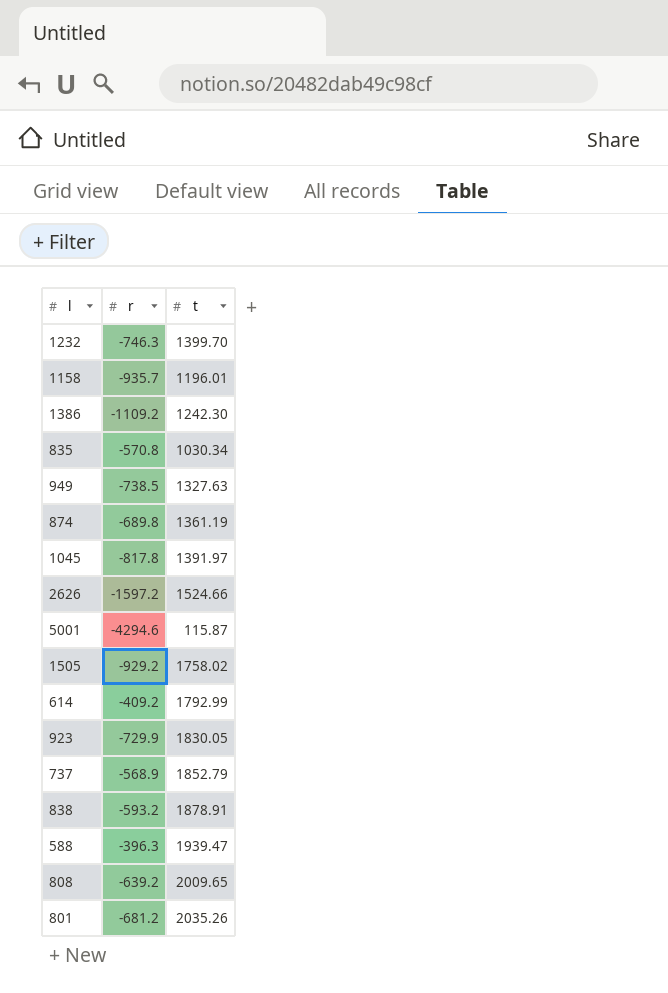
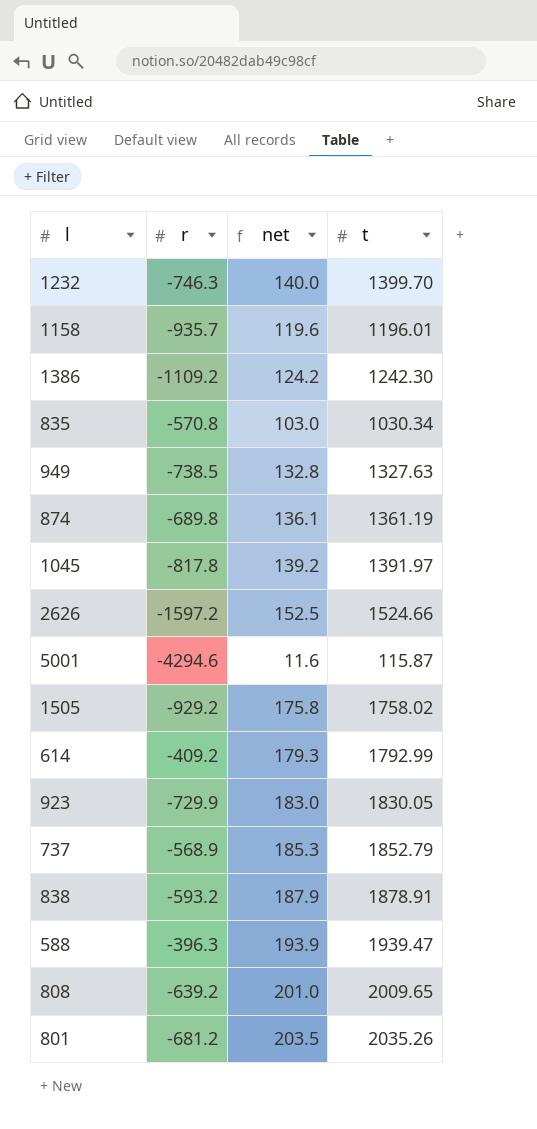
column net | formula: none -> [t] * 0.1

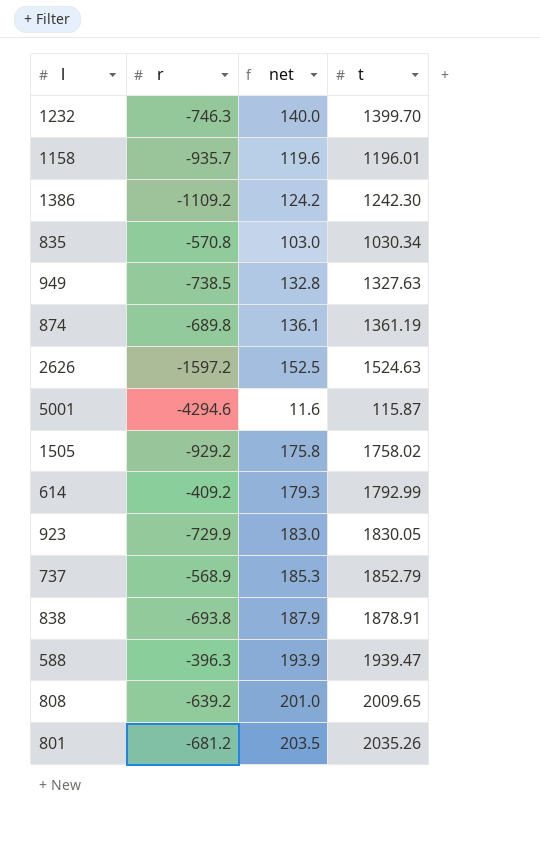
row 1045: -817.8 | 139.2 | 1391.97 -> none
2626 | t: 1524.66 -> 1524.63
838 | r: -593.2 -> -693.8

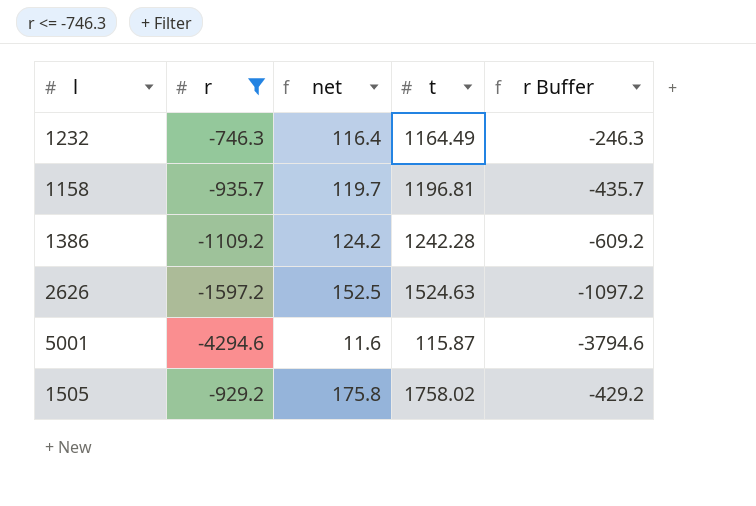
filter: none -> r <= -746.3
column r Buffer | formula: none -> [r] + 500
1232 | net: 140.0 -> 116.4
1232 | t: 1399.70 -> 1164.49
1158 | net: 119.6 -> 119.7
1158 | t: 1196.01 -> 1196.81
1386 | t: 1242.30 -> 1242.28

